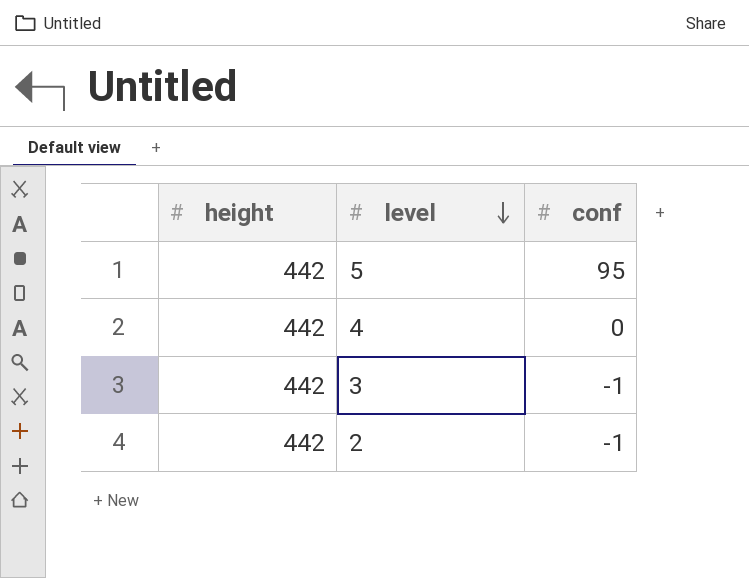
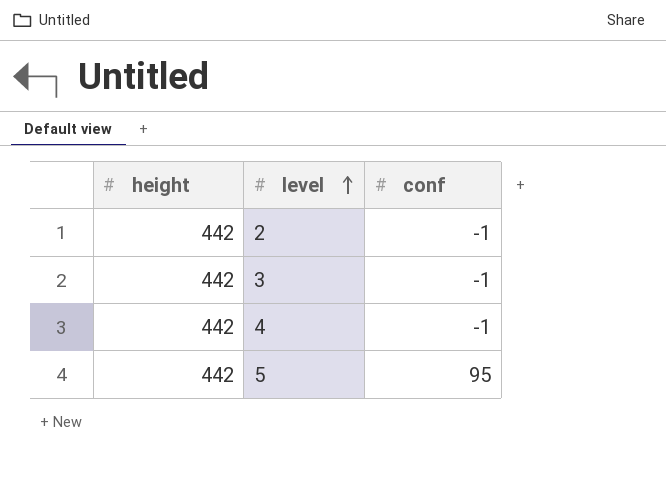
row order: level descending -> level ascending
4 | conf: 0 -> -1

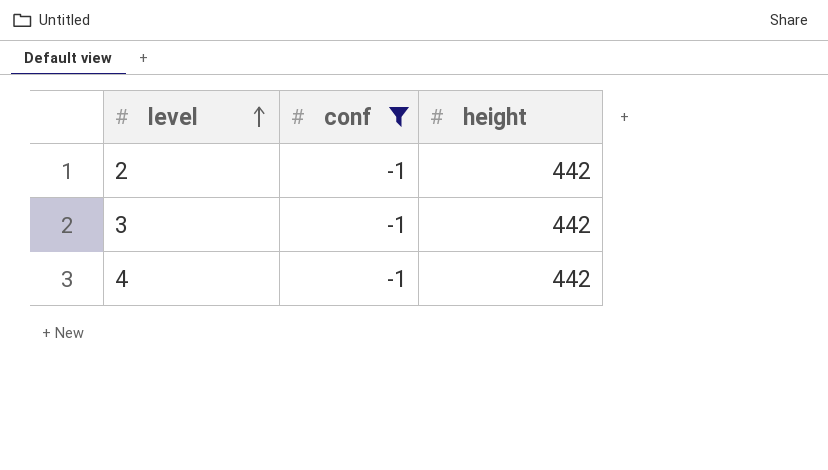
filter: none -> conf = -1
column height | position: 1 -> 3

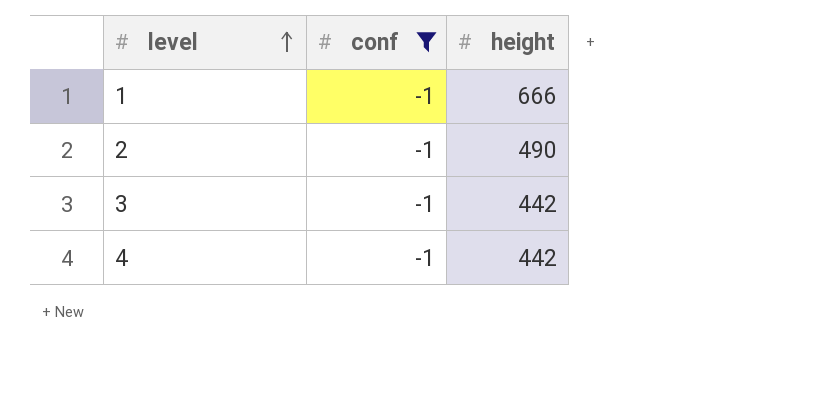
row 1: none -> -1 | 666
2 | height: 442 -> 490

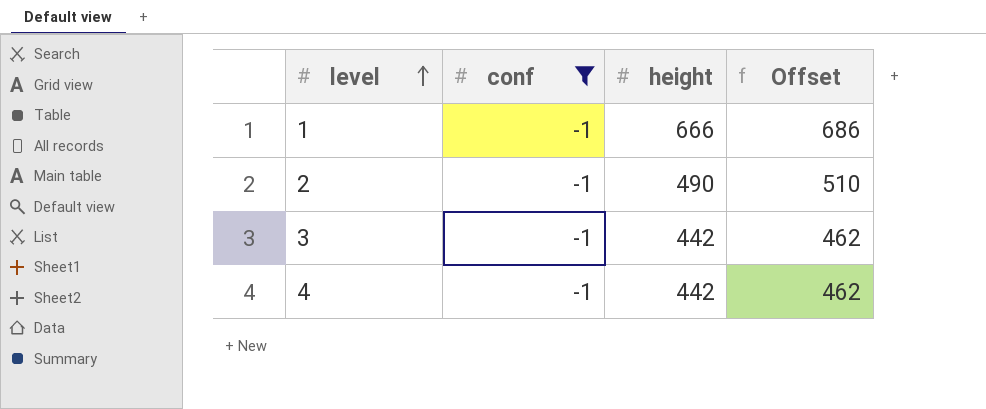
column Offset | formula: none -> [height] + 20

